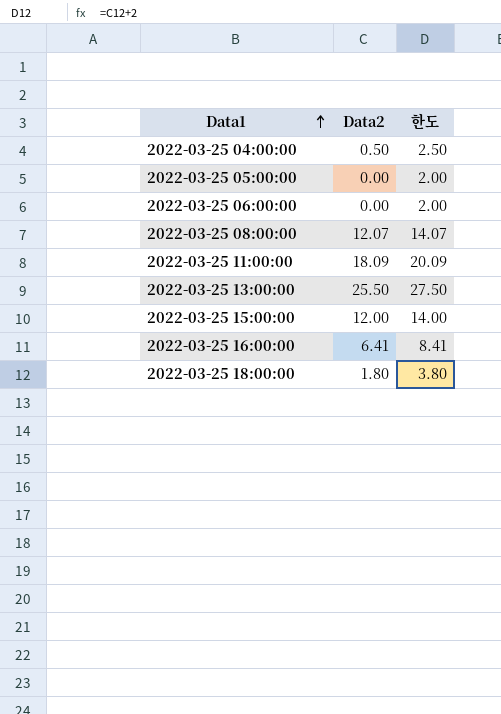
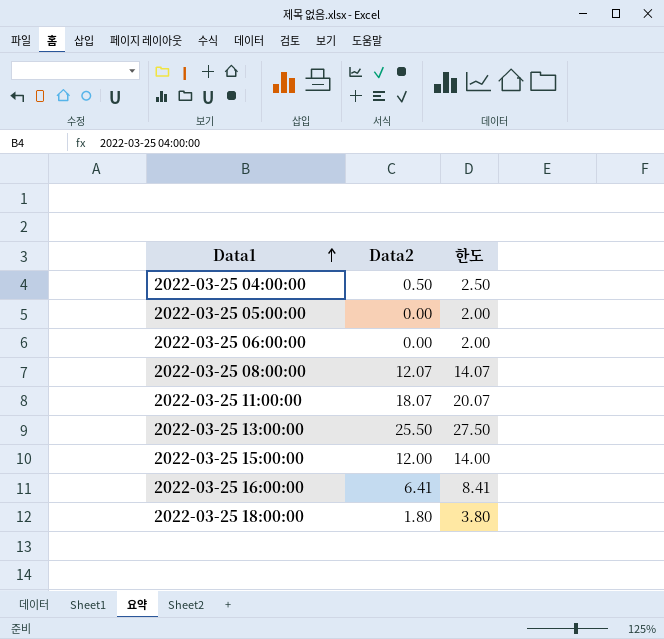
2022-03-25 11:00:00 | Data2: 18.09 -> 18.07
2022-03-25 11:00:00 | 한도: 20.09 -> 20.07

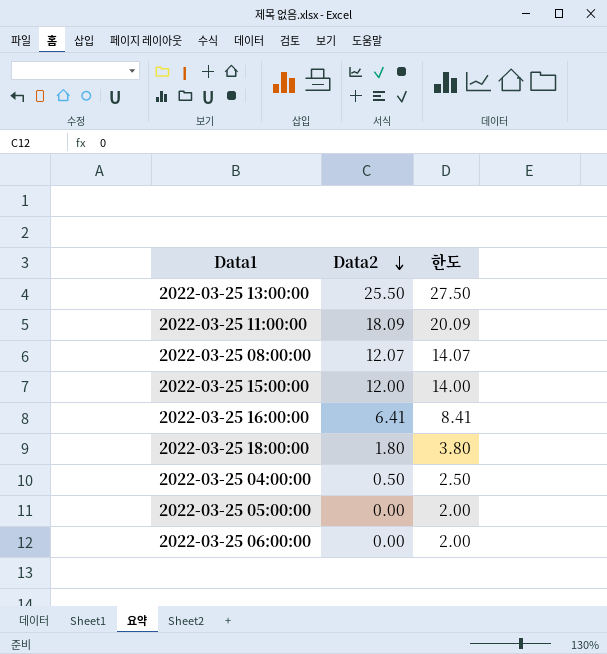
row order: Data1 ascending -> Data2 descending
2022-03-25 11:00:00 | Data2: 18.07 -> 18.09
2022-03-25 11:00:00 | 한도: 20.07 -> 20.09

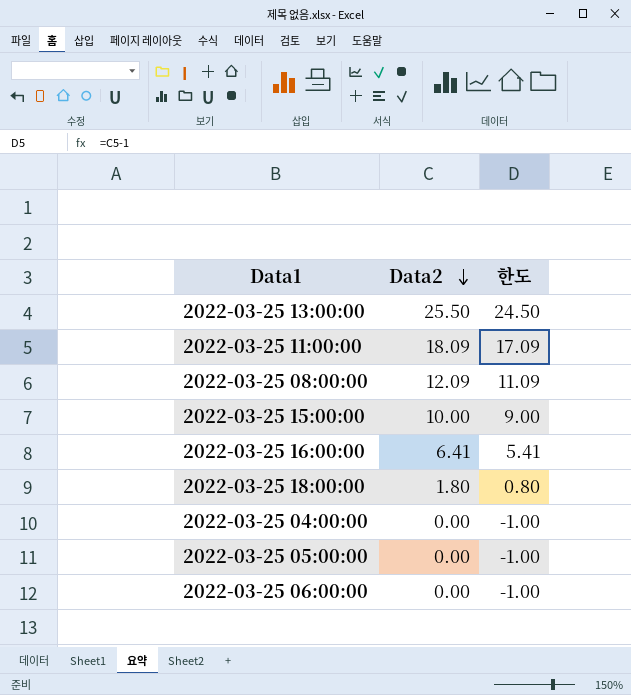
column 한도 | formula: [Data2] + 2 -> [Data2] - 1
2022-03-25 08:00:00 | Data2: 12.07 -> 12.09
2022-03-25 15:00:00 | Data2: 12.00 -> 10.00
2022-03-25 04:00:00 | Data2: 0.50 -> 0.00

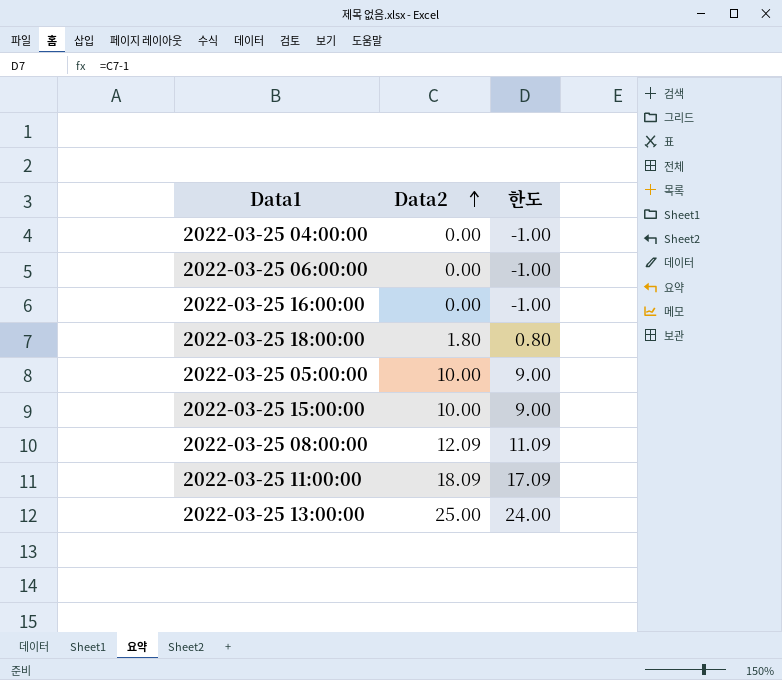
row order: Data2 descending -> Data2 ascending
2022-03-25 16:00:00 | Data2: 6.41 -> 0.00
2022-03-25 16:00:00 | 한도: 5.41 -> -1.00
2022-03-25 05:00:00 | Data2: 0.00 -> 10.00
2022-03-25 05:00:00 | 한도: -1.00 -> 9.00
2022-03-25 13:00:00 | Data2: 25.50 -> 25.00
2022-03-25 13:00:00 | 한도: 24.50 -> 24.00

